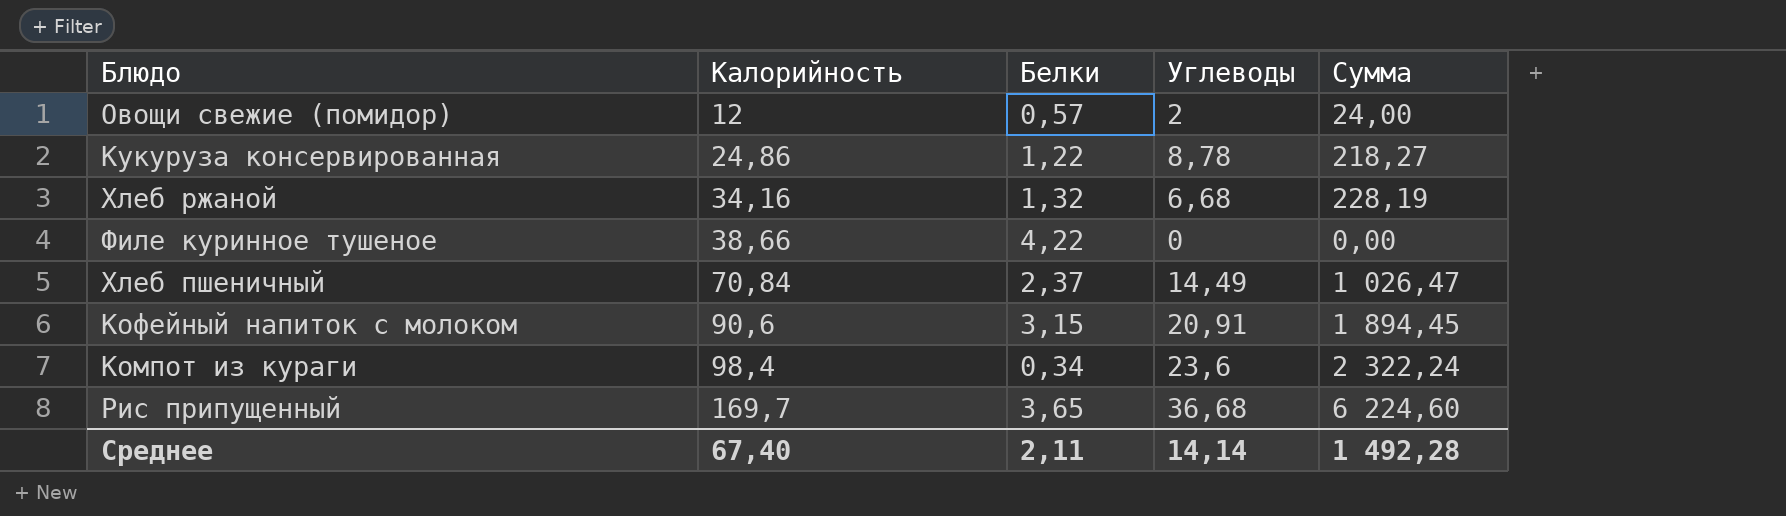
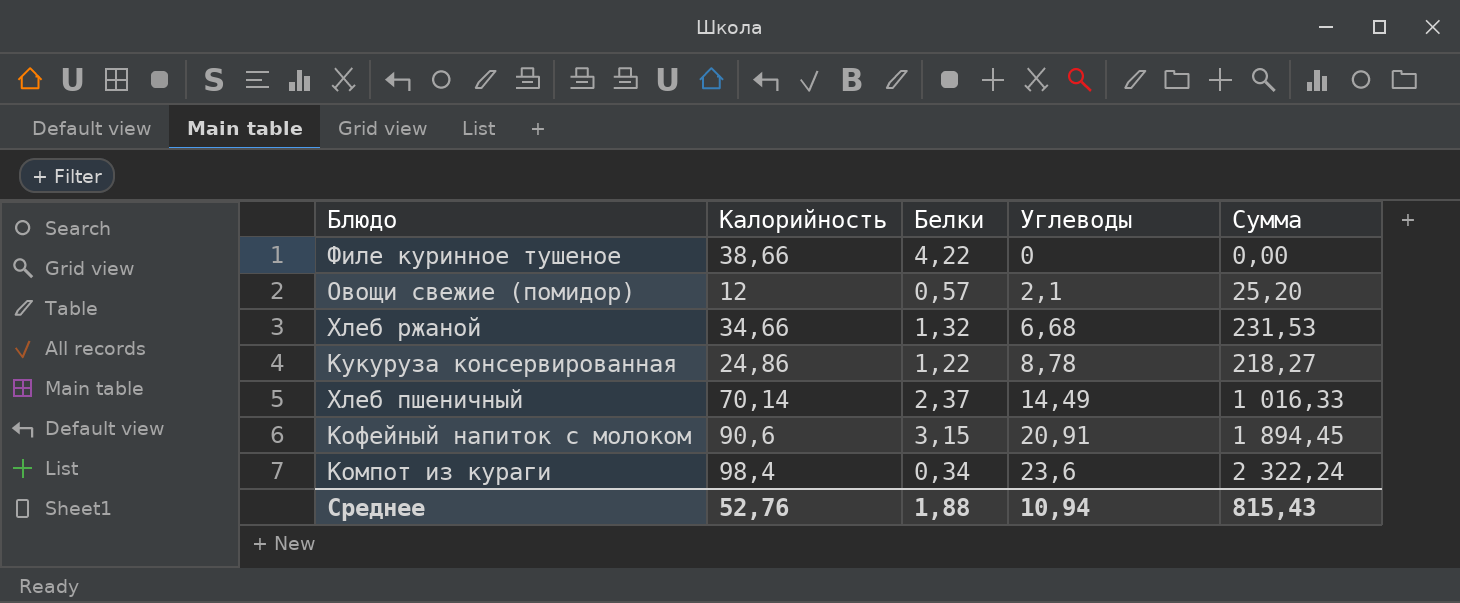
row order: Калорийность ascending -> Углеводы ascending
row Рис припущенный: 169,7 | 3,65 | 36,68 | 6 224,60 -> none
Овощи свежие (помидор) | Углеводы: 2 -> 2,1
Овощи свежие (помидор) | Сумма: 24,00 -> 25,20
Хлеб ржаной | Калорийность: 34,16 -> 34,66
Хлеб ржаной | Сумма: 228,19 -> 231,53
Хлеб пшеничный | Калорийность: 70,84 -> 70,14
Хлеб пшеничный | Сумма: 1 026,47 -> 1 016,33
Среднее | Калорийность: 67,40 -> 52,76
Среднее | Белки: 2,11 -> 1,88
Среднее | Углеводы: 14,14 -> 10,94
Среднее | Сумма: 1 492,28 -> 815,43

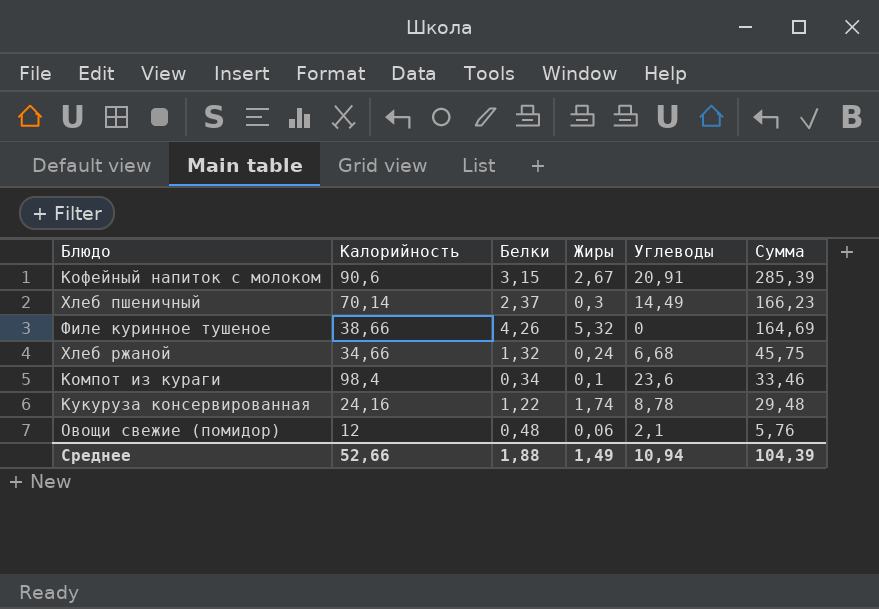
row order: Углеводы ascending -> Сумма descending
column Жиры | position: none -> 4
column Сумма | formula: [Калорийность] * [Углеводы] -> [Калорийность] * [Белки]
Филе куринное тушеное | Белки: 4,22 -> 4,26
Кукуруза консервированная | Калорийность: 24,86 -> 24,16
Овощи свежие (помидор) | Белки: 0,57 -> 0,48
Среднее | Калорийность: 52,76 -> 52,66
Среднее | Сумма: 815,43 -> 104,39

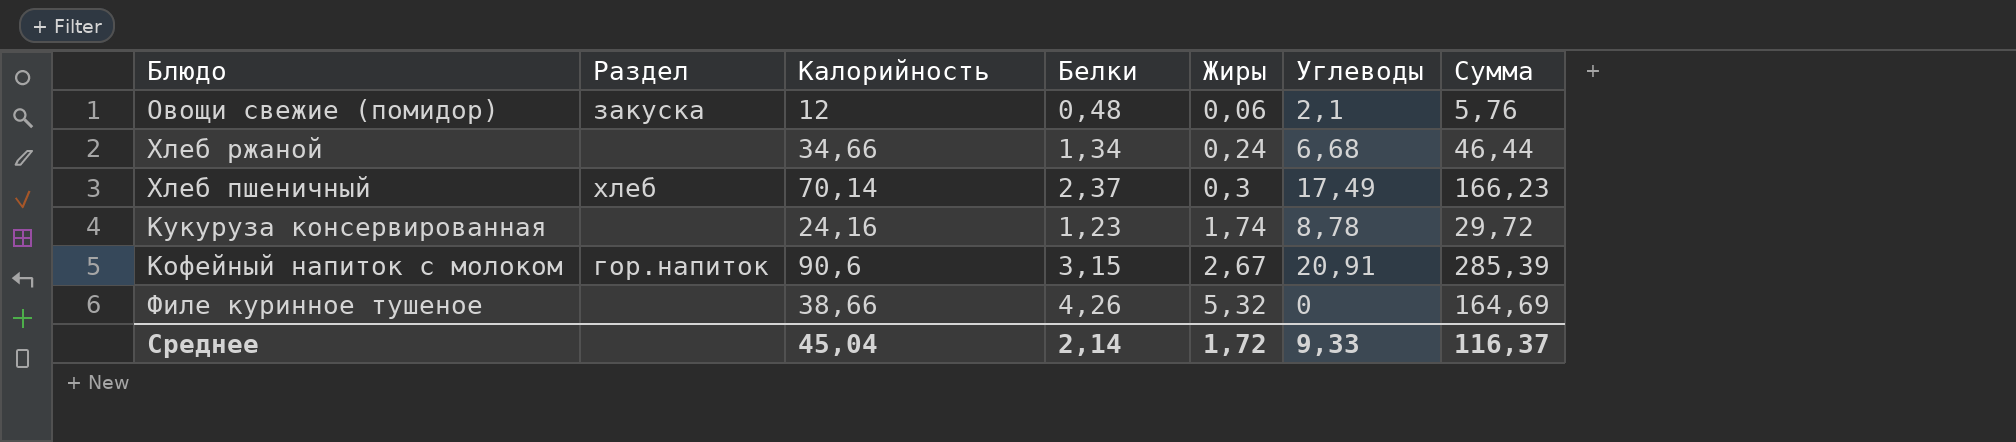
row order: Сумма descending -> Жиры ascending
column Раздел | position: none -> 2
row Компот из кураги: 98,4 | 0,34 | 0,1 | 23,6 | 33,46 -> none
Хлеб ржаной | Белки: 1,32 -> 1,34
Хлеб ржаной | Сумма: 45,75 -> 46,44
Хлеб пшеничный | Углеводы: 14,49 -> 17,49
Кукуруза консервированная | Белки: 1,22 -> 1,23
Кукуруза консервированная | Сумма: 29,48 -> 29,72
Среднее | Калорийность: 52,66 -> 45,04
Среднее | Белки: 1,88 -> 2,14
Среднее | Жиры: 1,49 -> 1,72
Среднее | Углеводы: 10,94 -> 9,33
Среднее | Сумма: 104,39 -> 116,37

